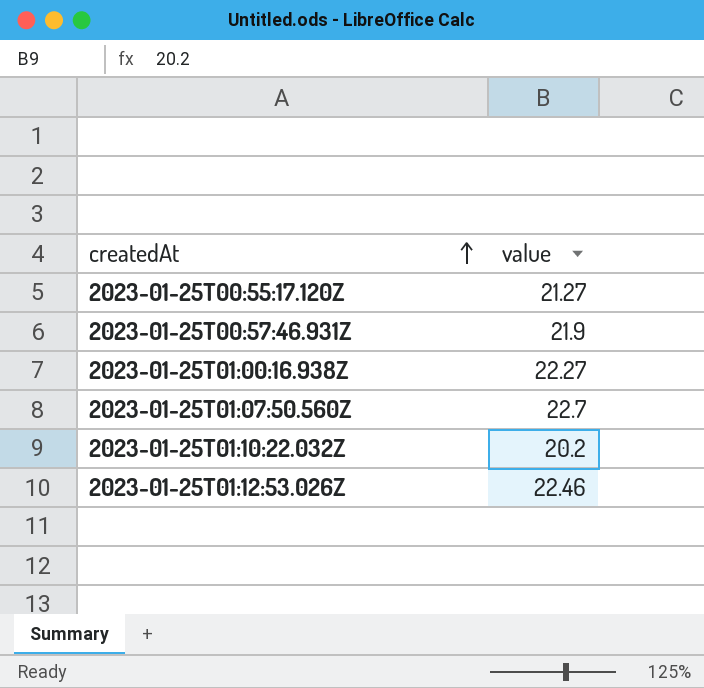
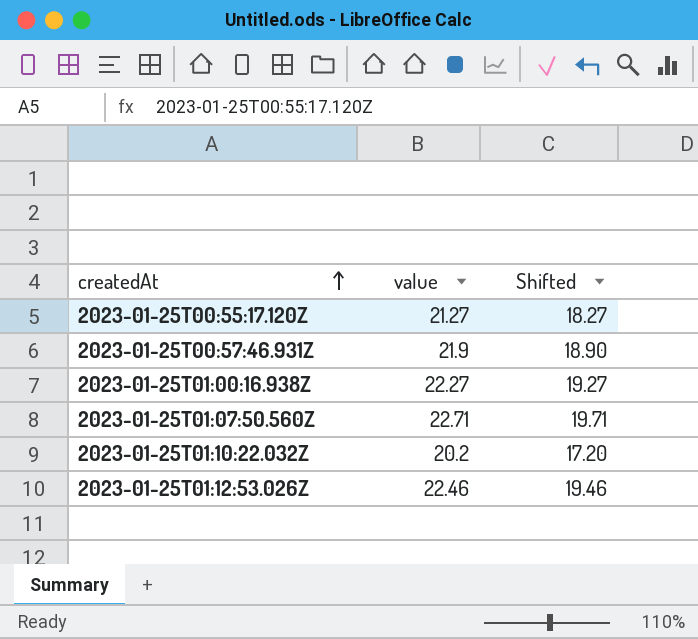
column Shifted | formula: none -> [value] - 3
2023-01-25T01:07:50.560Z | value: 22.7 -> 22.71

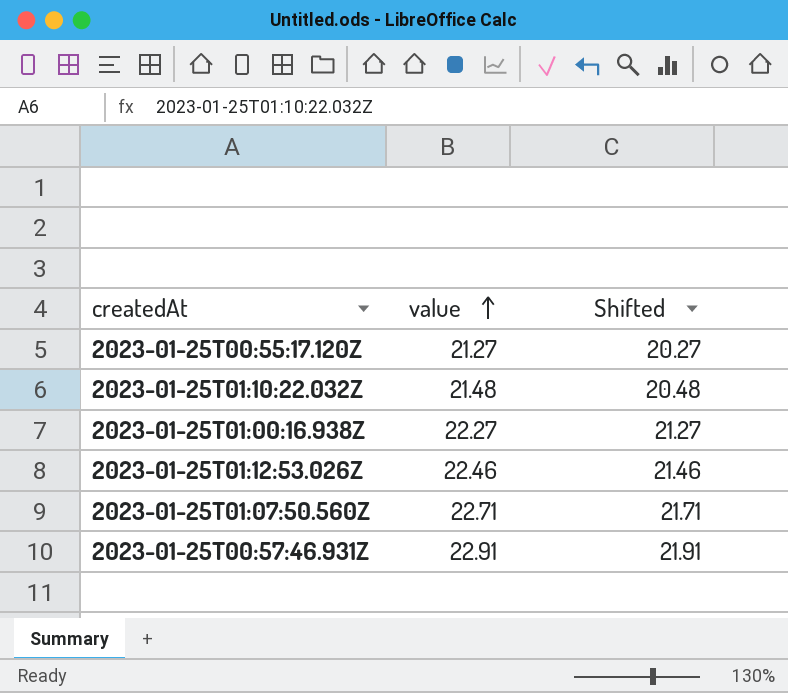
row order: createdAt ascending -> value ascending
column Shifted | formula: [value] - 3 -> [value] - 1
2023-01-25T01:10:22.032Z | value: 20.2 -> 21.48
2023-01-25T00:57:46.931Z | value: 21.9 -> 22.91

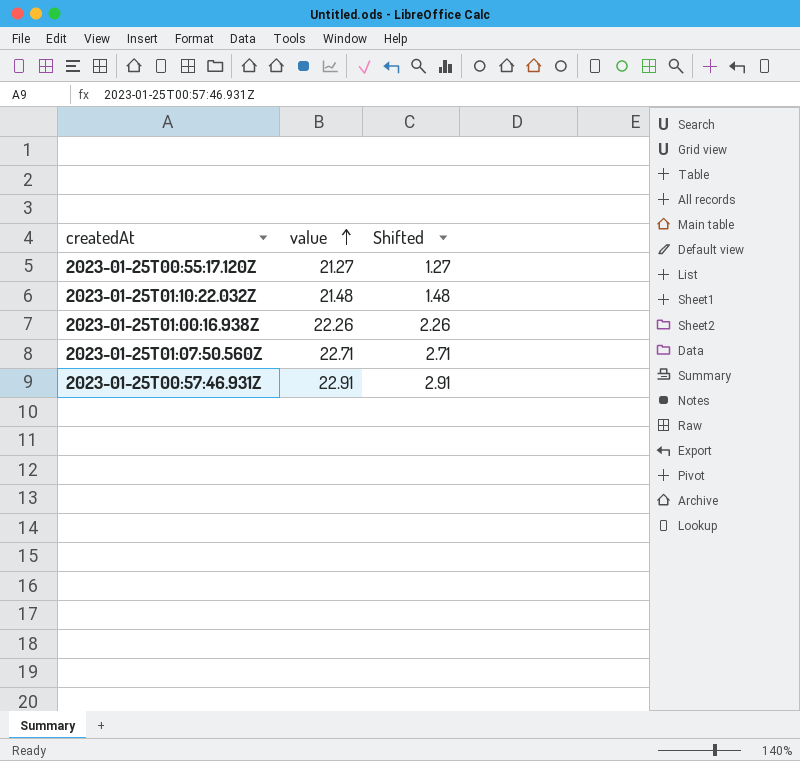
column Shifted | formula: [value] - 1 -> [value] - 20
row 2023-01-25T01:12:53.026Z: 22.46 | 21.46 -> none
2023-01-25T01:00:16.938Z | value: 22.27 -> 22.26

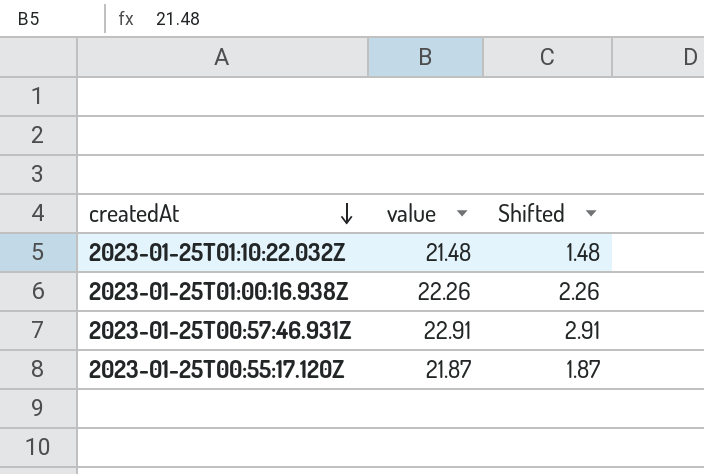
row order: value ascending -> createdAt descending
row 2023-01-25T01:07:50.560Z: 22.71 | 2.71 -> none
2023-01-25T00:55:17.120Z | value: 21.27 -> 21.87
2023-01-25T00:55:17.120Z | Shifted: 1.27 -> 1.87

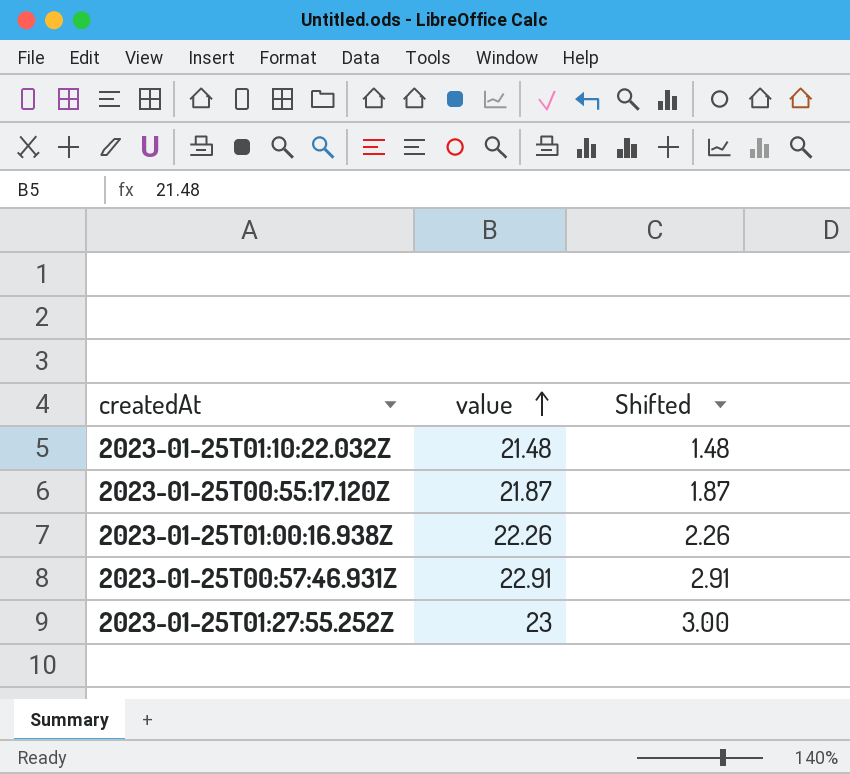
row order: createdAt descending -> value ascending
row 2023-01-25T01:27:55.252Z: none -> 23 | 3.00

